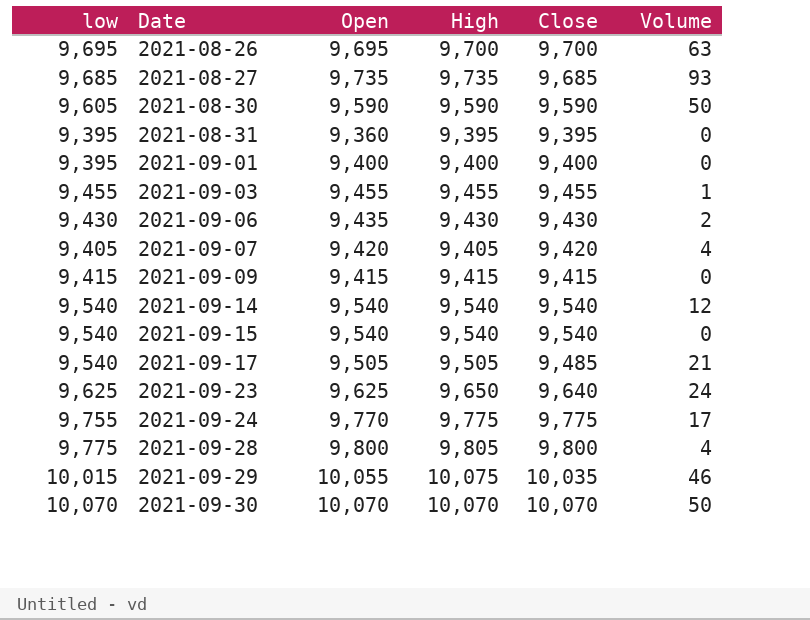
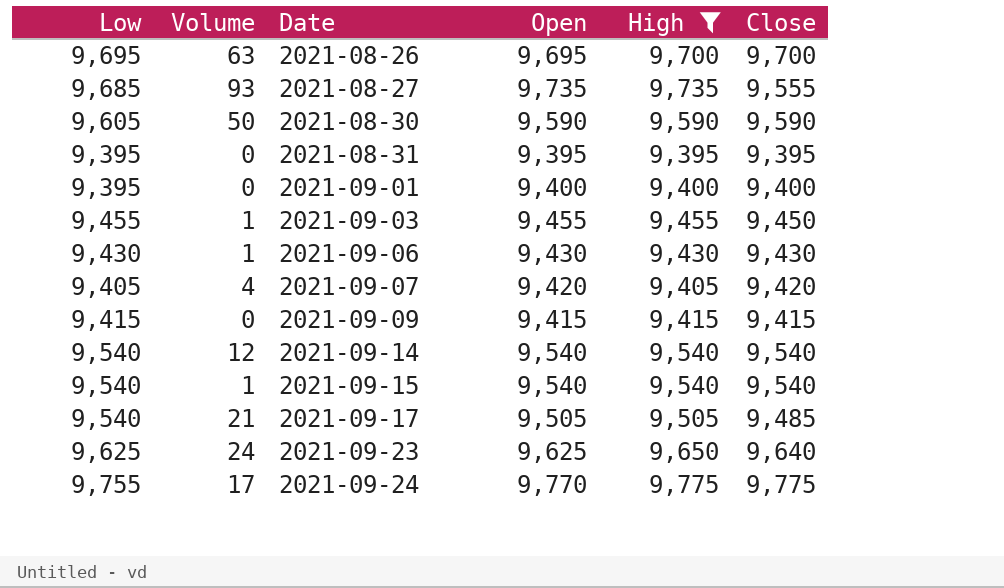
filter: none -> High <= 9,775
column name: low -> Low
column Volume | position: 6 -> 2
2021-08-27 | Close: 9,685 -> 9,555
2021-08-31 | Open: 9,360 -> 9,395
2021-09-03 | Close: 9,455 -> 9,450
2021-09-06 | Volume: 2 -> 1
2021-09-06 | Open: 9,435 -> 9,430
2021-09-15 | Volume: 0 -> 1

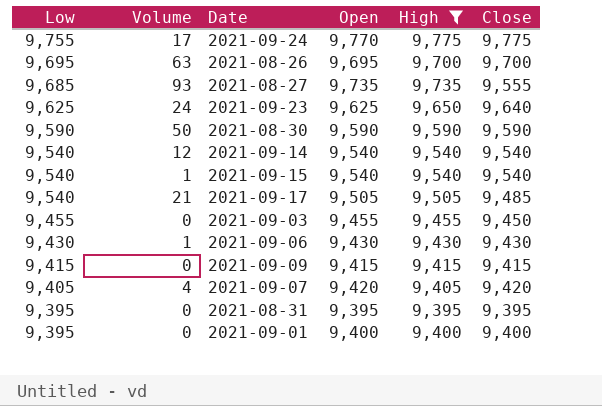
row order: Date ascending -> Low descending
2021-08-30 | Low: 9,605 -> 9,590
2021-09-03 | Volume: 1 -> 0

